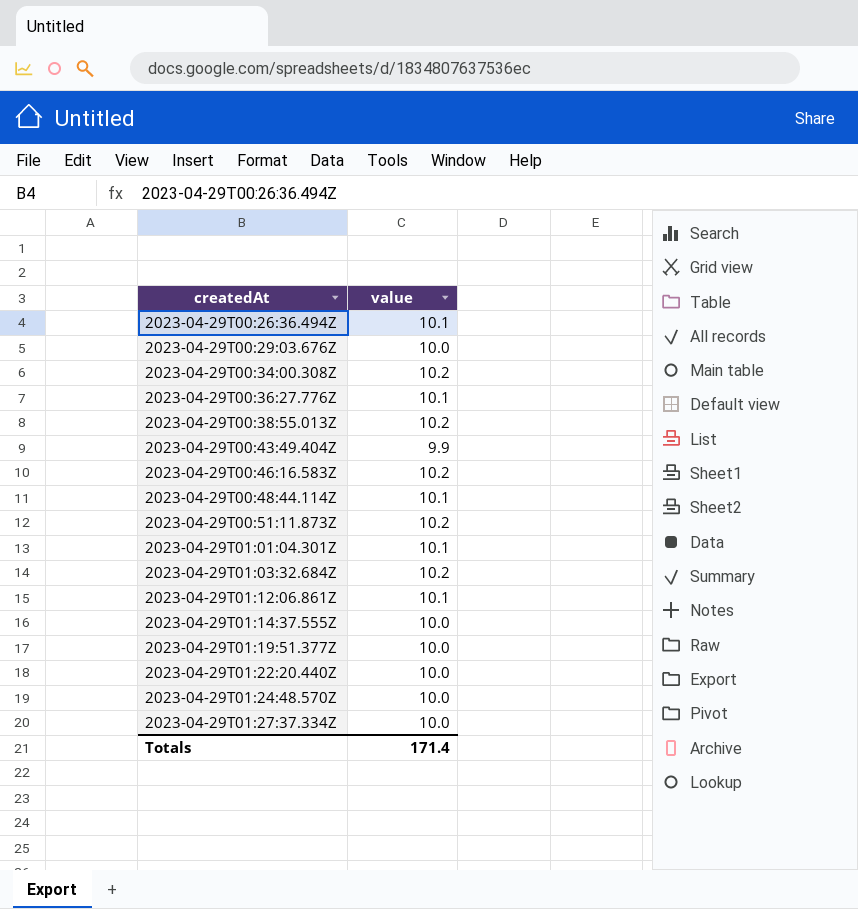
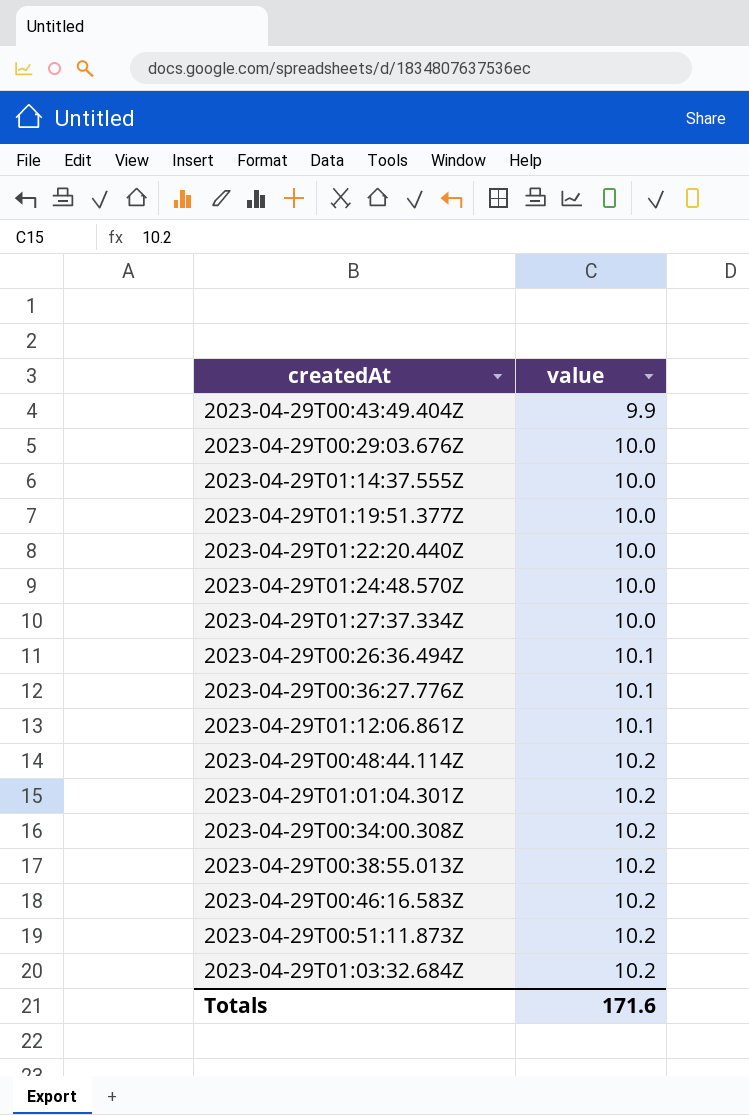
row order: createdAt ascending -> value ascending
2023-04-29T00:48:44.114Z | value: 10.1 -> 10.2
2023-04-29T01:01:04.301Z | value: 10.1 -> 10.2
Totals | value: 171.4 -> 171.6

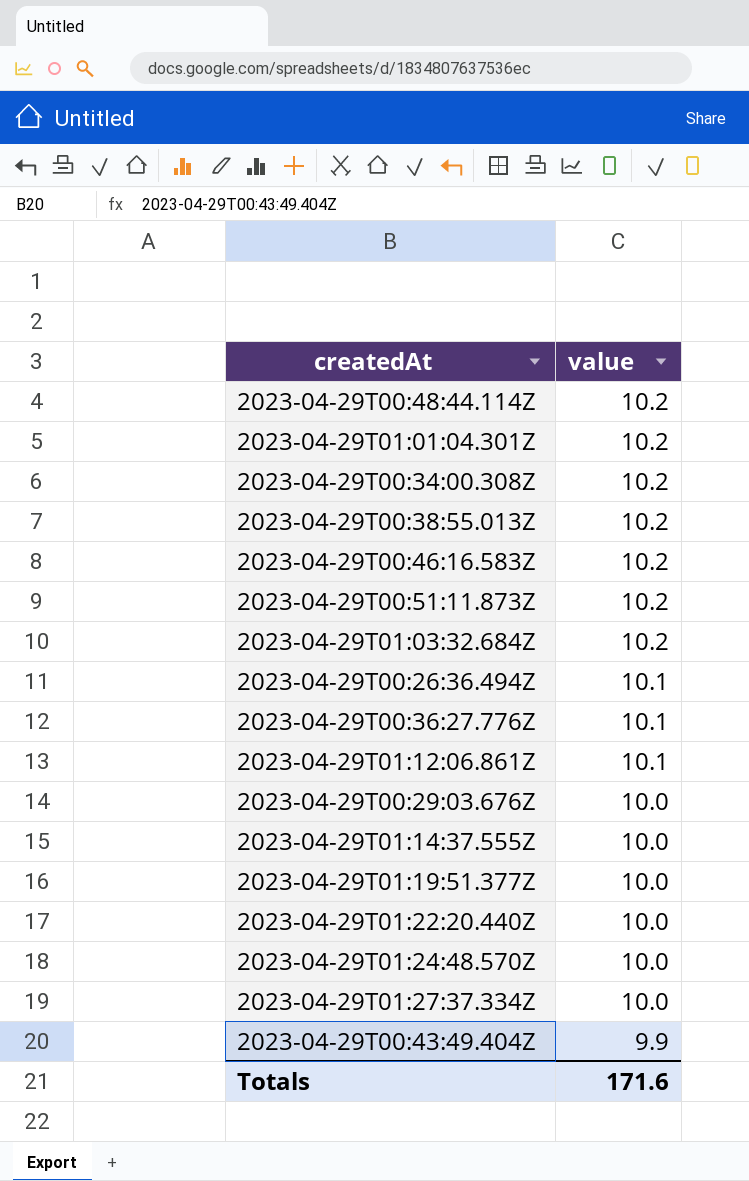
row order: value ascending -> value descending

